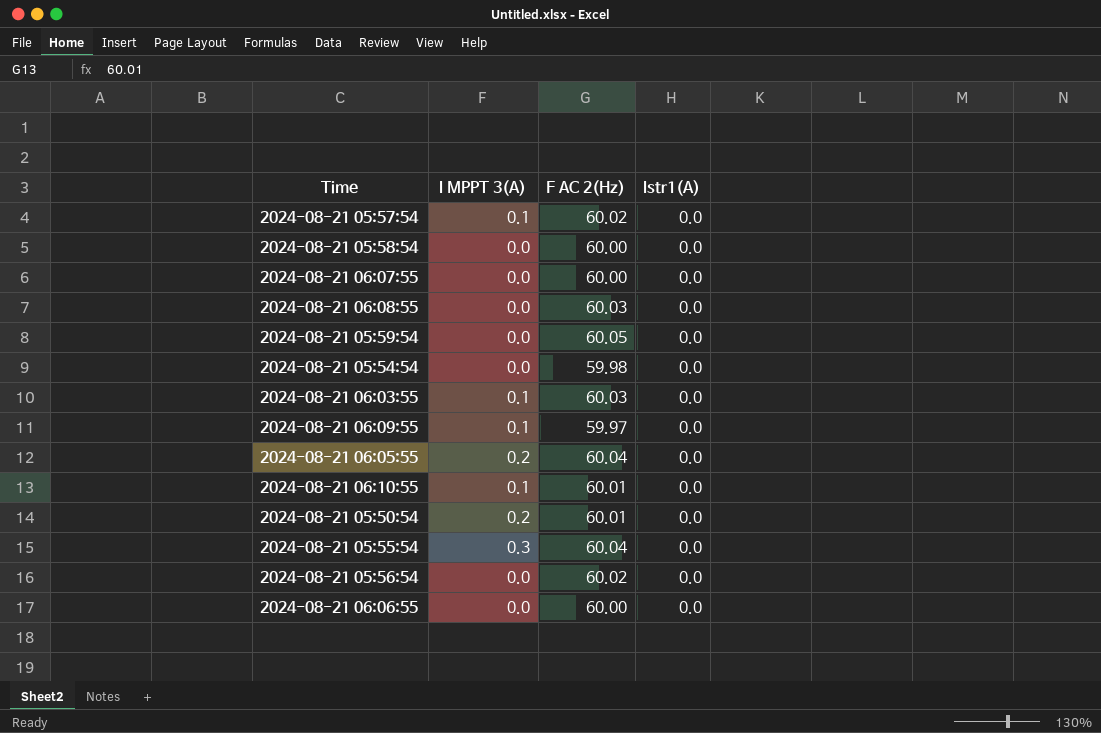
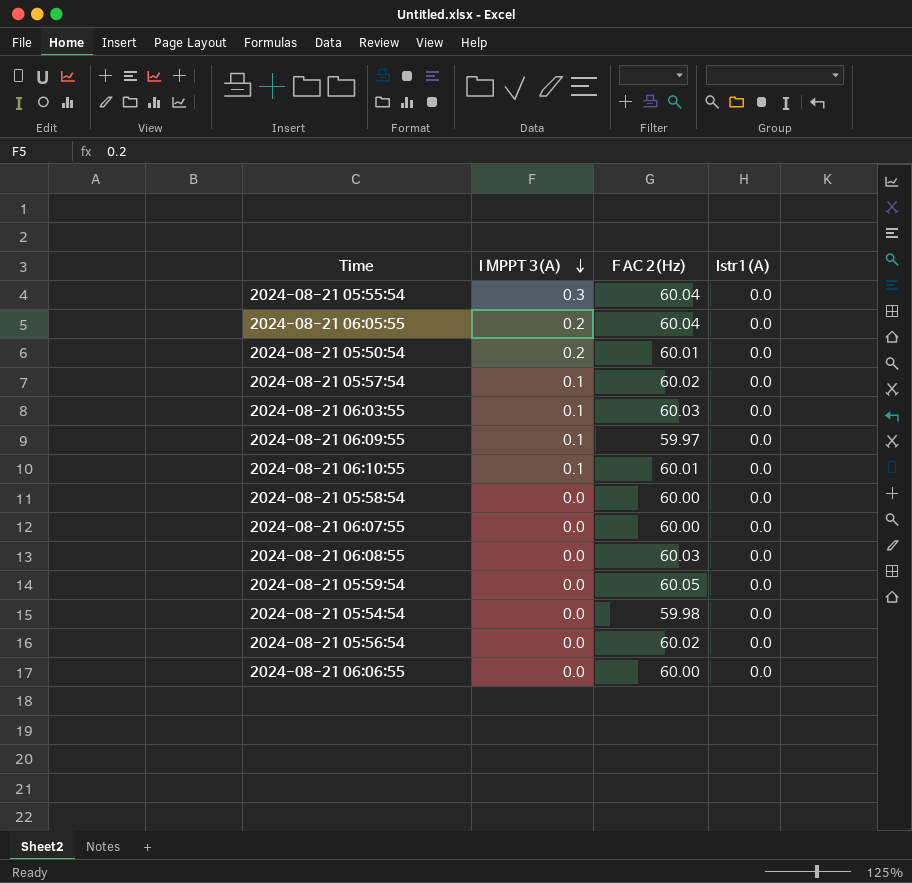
row order: none -> I MPPT 3(A) descending

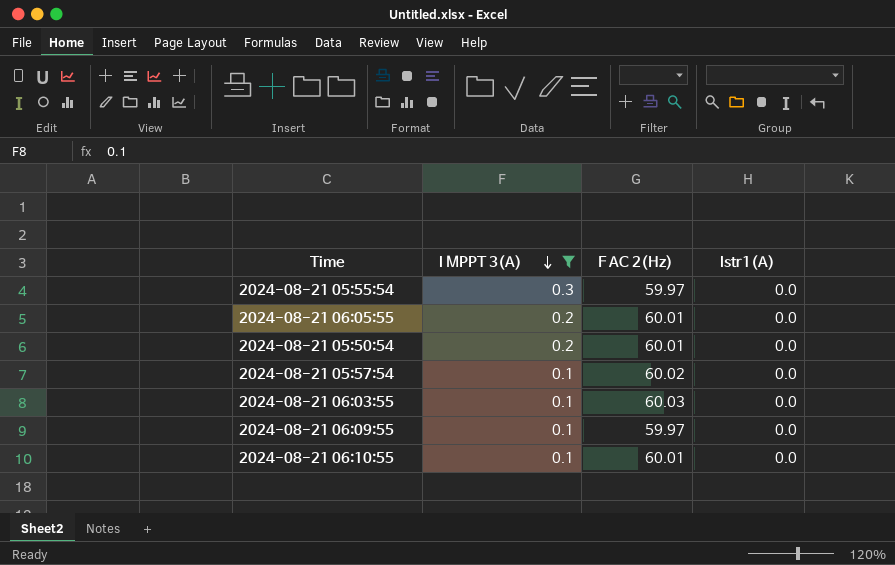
filter: none -> I MPPT 3(A) != 0.0
2024-08-21 05:55:54 | F AC 2(Hz): 60.04 -> 59.97
2024-08-21 06:05:55 | F AC 2(Hz): 60.04 -> 60.01

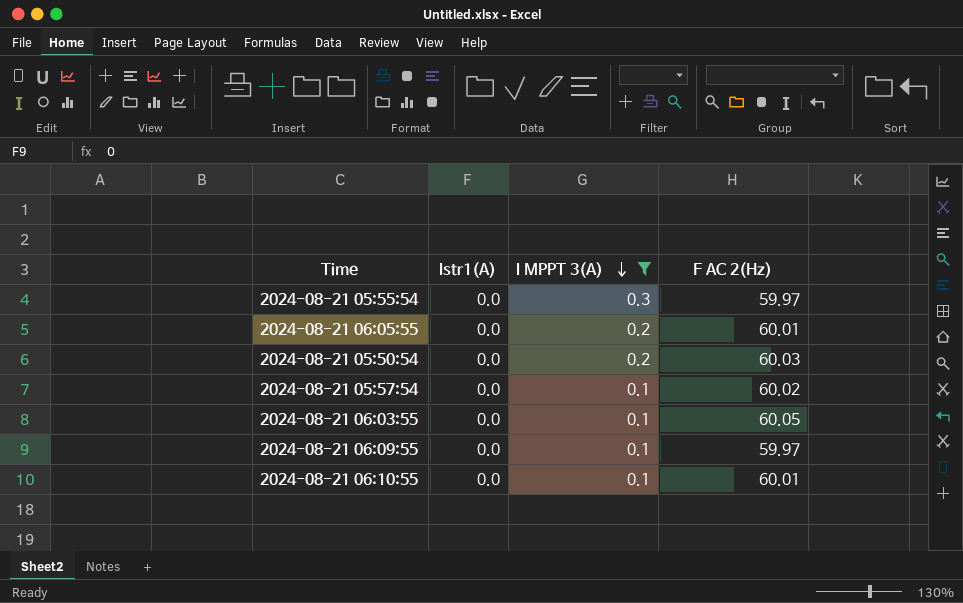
column Istr1(A) | position: 4 -> 2
2024-08-21 05:50:54 | F AC 2(Hz): 60.01 -> 60.03
2024-08-21 06:03:55 | F AC 2(Hz): 60.03 -> 60.05

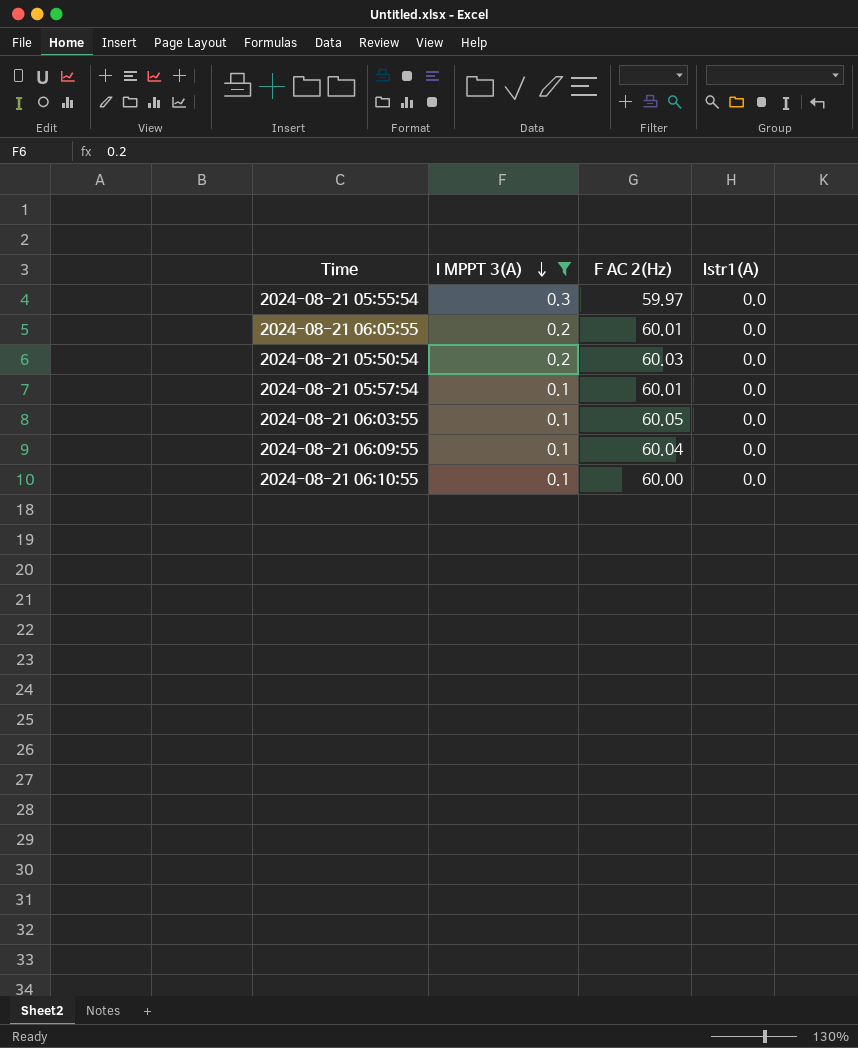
column Istr1(A) | position: 2 -> 4
2024-08-21 05:57:54 | F AC 2(Hz): 60.02 -> 60.01
2024-08-21 06:09:55 | F AC 2(Hz): 59.97 -> 60.04
2024-08-21 06:10:55 | F AC 2(Hz): 60.01 -> 60.00

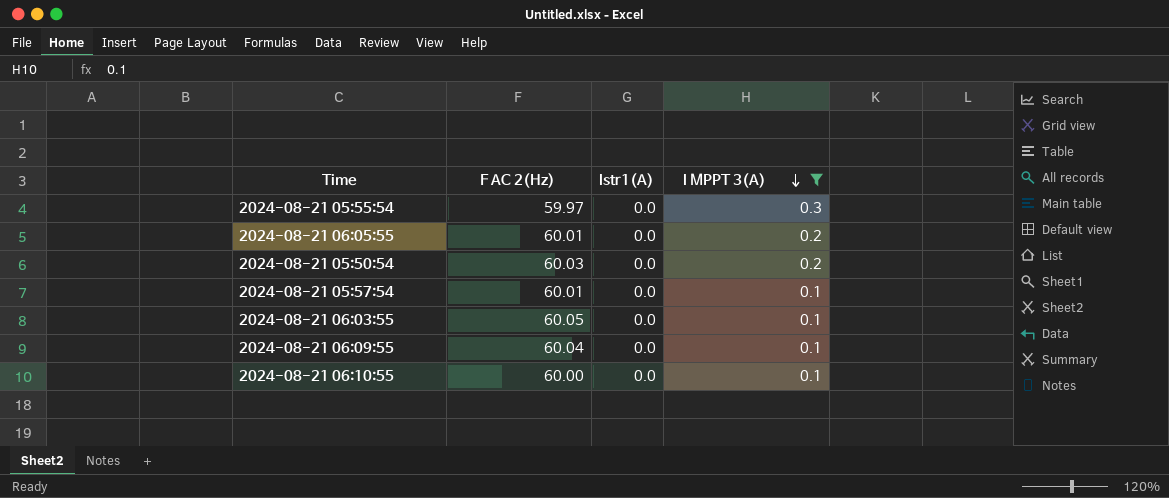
column I MPPT 3(A) | position: 2 -> 4

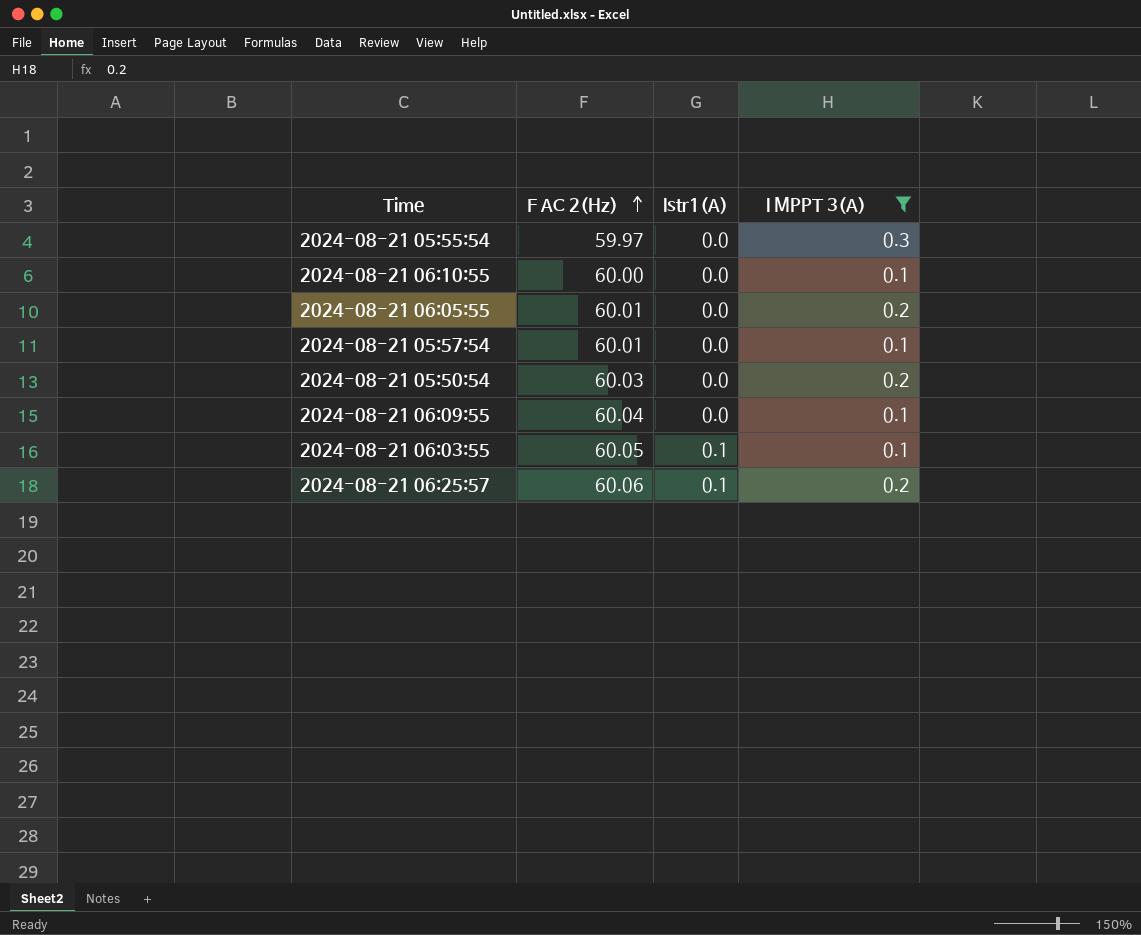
row order: I MPPT 3(A) descending -> F AC 2(Hz) ascending
2024-08-21 06:03:55 | Istr1(A): 0.0 -> 0.1
row 2024-08-21 06:25:57: none -> 60.06 | 0.1 | 0.2

